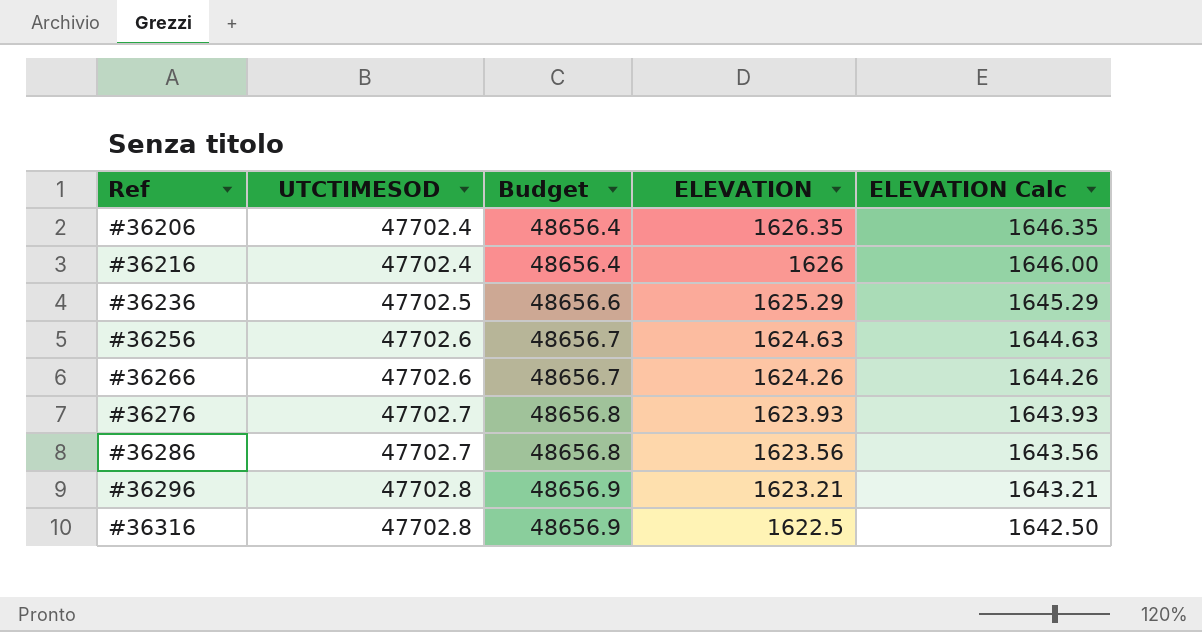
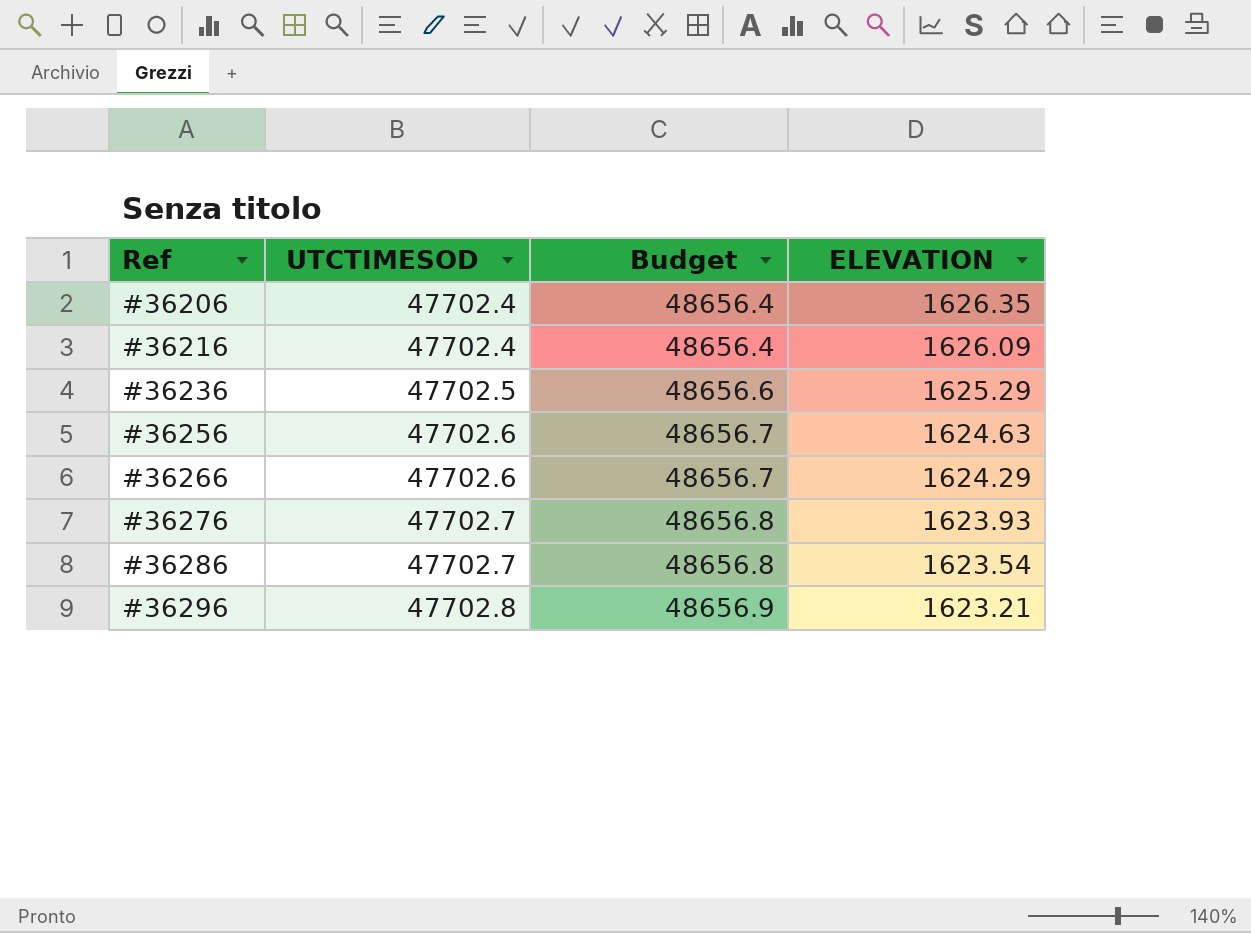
column ELEVATION Calc | formula: [ELEVATION] + 20 -> none
row #36316: 47702.8 | 48656.9 | 1622.5 | 1642.50 -> none
#36216 | ELEVATION: 1626 -> 1626.09
#36266 | ELEVATION: 1624.26 -> 1624.29
#36286 | ELEVATION: 1623.56 -> 1623.54

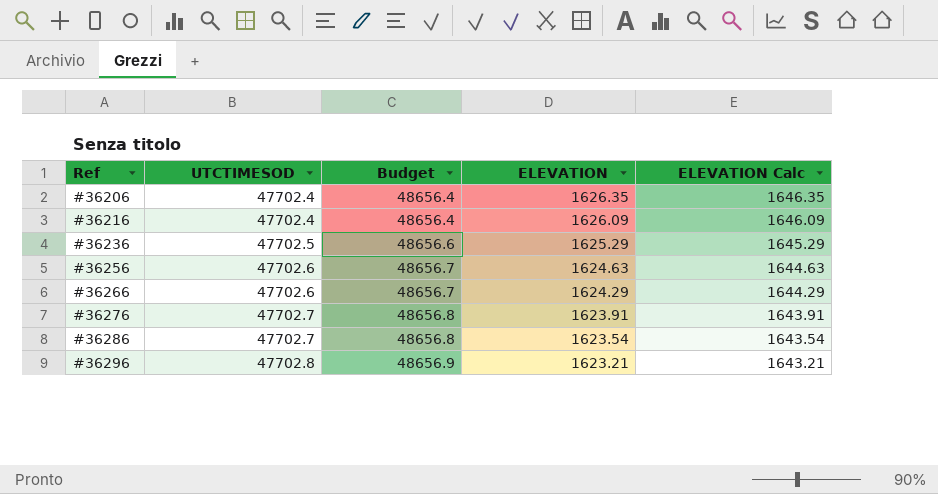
column ELEVATION Calc | formula: none -> [ELEVATION] + 20
#36276 | ELEVATION: 1623.93 -> 1623.91

